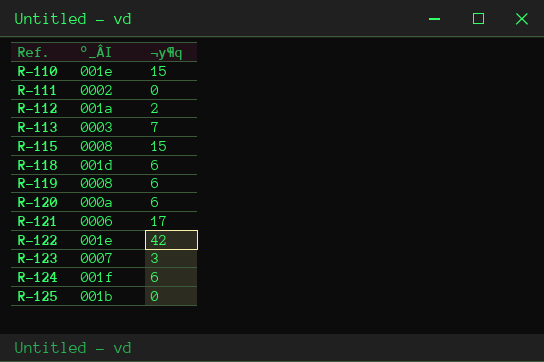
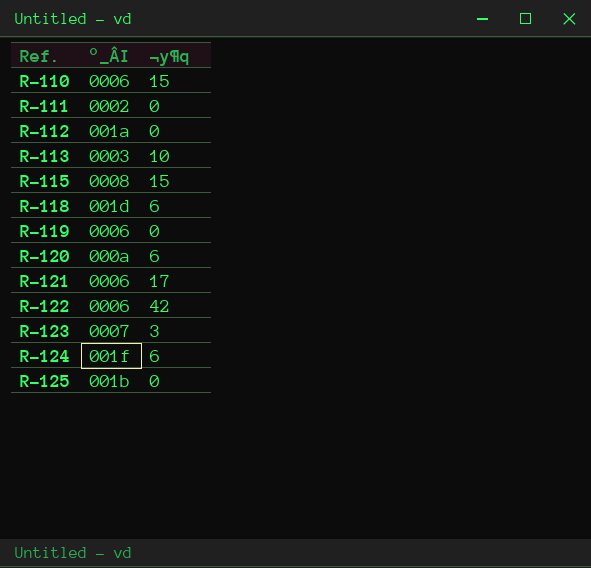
R-110 | °_ÂI: 001e -> 0006
R-112 | ¬y¶q: 2 -> 0
R-113 | ¬y¶q: 7 -> 10
R-119 | °_ÂI: 0008 -> 0006
R-119 | ¬y¶q: 6 -> 0
R-122 | °_ÂI: 001e -> 0006

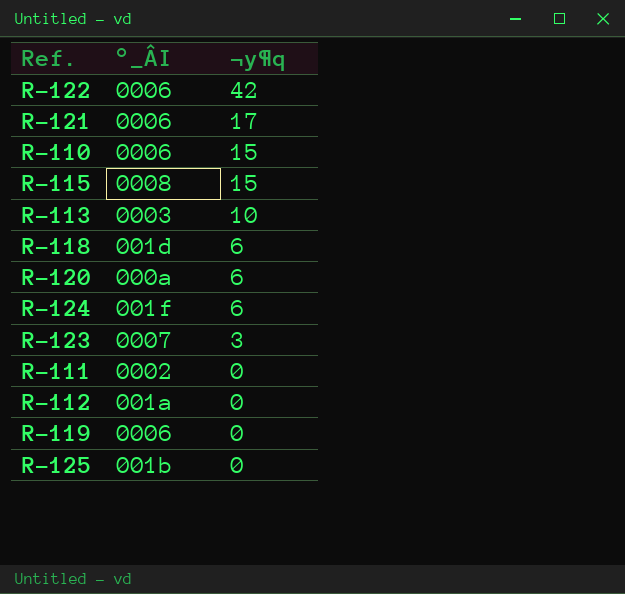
row order: Ref. ascending -> ¬y¶q descending

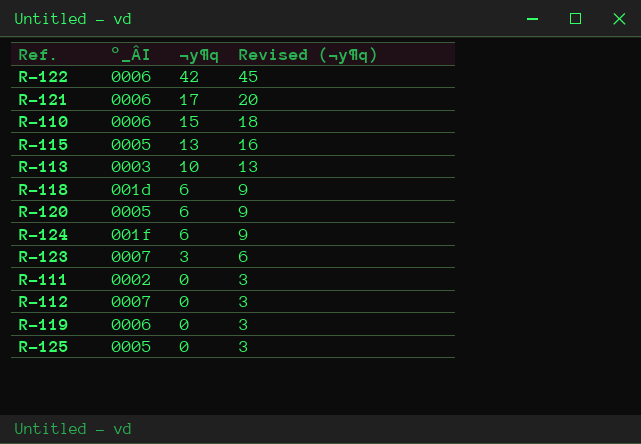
column Revised (¬y¶q) | formula: none -> [¬y¶q] + 3
R-115 | °_ÂI: 0008 -> 0005
R-115 | ¬y¶q: 15 -> 13
R-120 | °_ÂI: 000a -> 0005
R-112 | °_ÂI: 001a -> 0007
R-125 | °_ÂI: 001b -> 0005

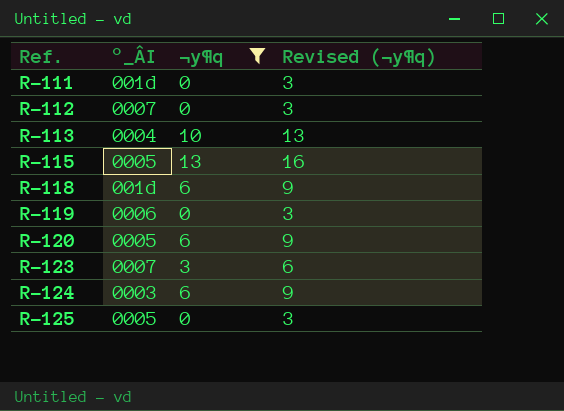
filter: none -> ¬y¶q <= 13
row order: ¬y¶q descending -> Ref. ascending
R-111 | °_ÂI: 0002 -> 001d
R-113 | °_ÂI: 0003 -> 0004
R-124 | °_ÂI: 001f -> 0003

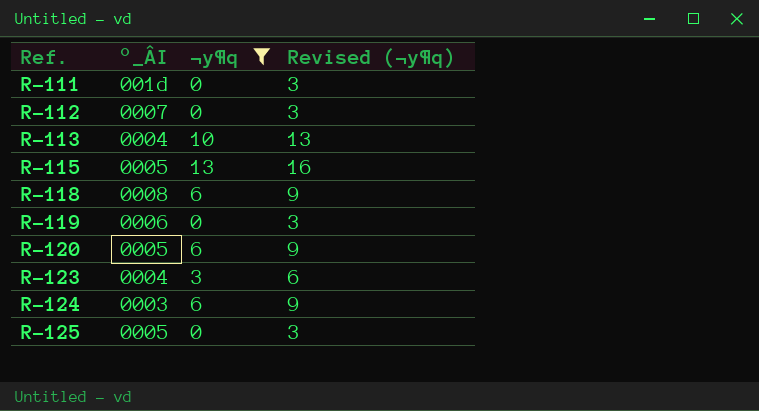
R-118 | °_ÂI: 001d -> 0008
R-123 | °_ÂI: 0007 -> 0004

